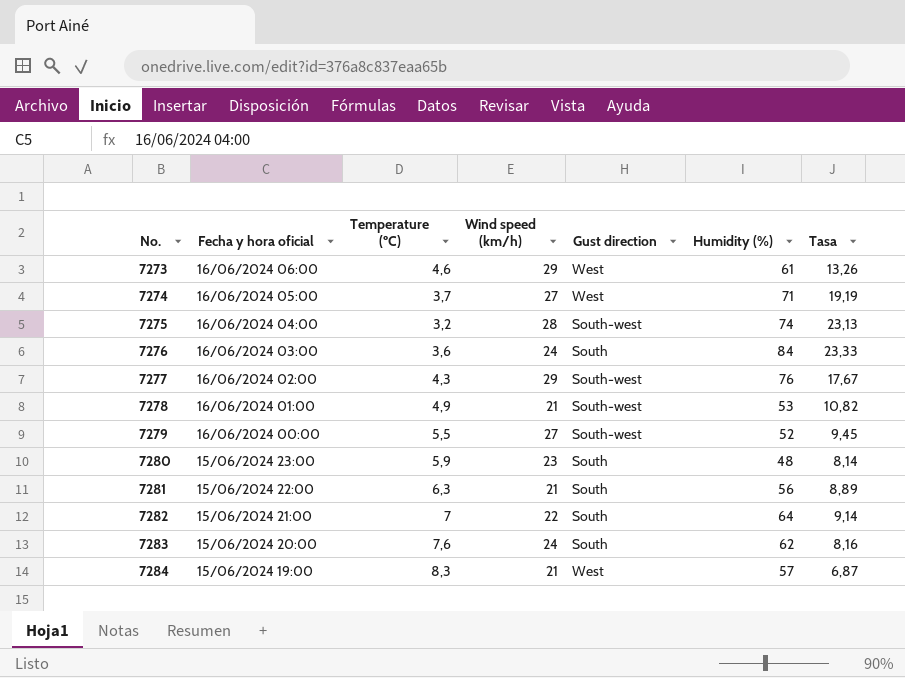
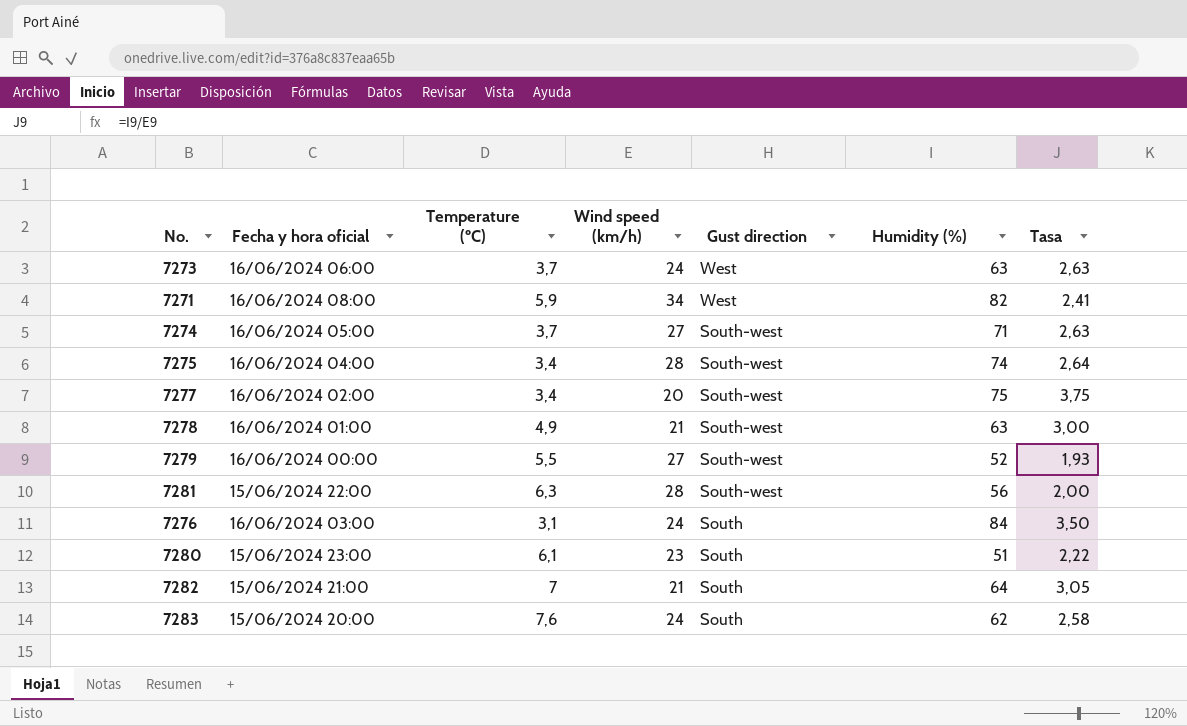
row order: No. ascending -> Gust direction descending
column Tasa | formula: [Humidity (%)] / [Temperature (ºC)] -> [Humidity (%)] / [Wind speed (km/h)]
row 7284: 15/06/2024 19:00 | 8,3 | 21 | West | 57 | 6,87 -> none
7273 | Temperature (ºC): 4,6 -> 3,7
7273 | Wind speed (km/h): 29 -> 24
7273 | Humidity (%): 61 -> 63
row 7271: none -> 16/06/2024 08:00 | 5,9 | 34 | West | 82 | 2,41
7274 | Gust direction: West -> South-west
7275 | Temperature (ºC): 3,2 -> 3,4
7277 | Temperature (ºC): 4,3 -> 3,4
7277 | Wind speed (km/h): 29 -> 20
7277 | Humidity (%): 76 -> 75
7278 | Humidity (%): 53 -> 63
7281 | Wind speed (km/h): 21 -> 28
7281 | Gust direction: South -> South-west
7276 | Temperature (ºC): 3,6 -> 3,1
7280 | Temperature (ºC): 5,9 -> 6,1
7280 | Humidity (%): 48 -> 51
7282 | Wind speed (km/h): 22 -> 21

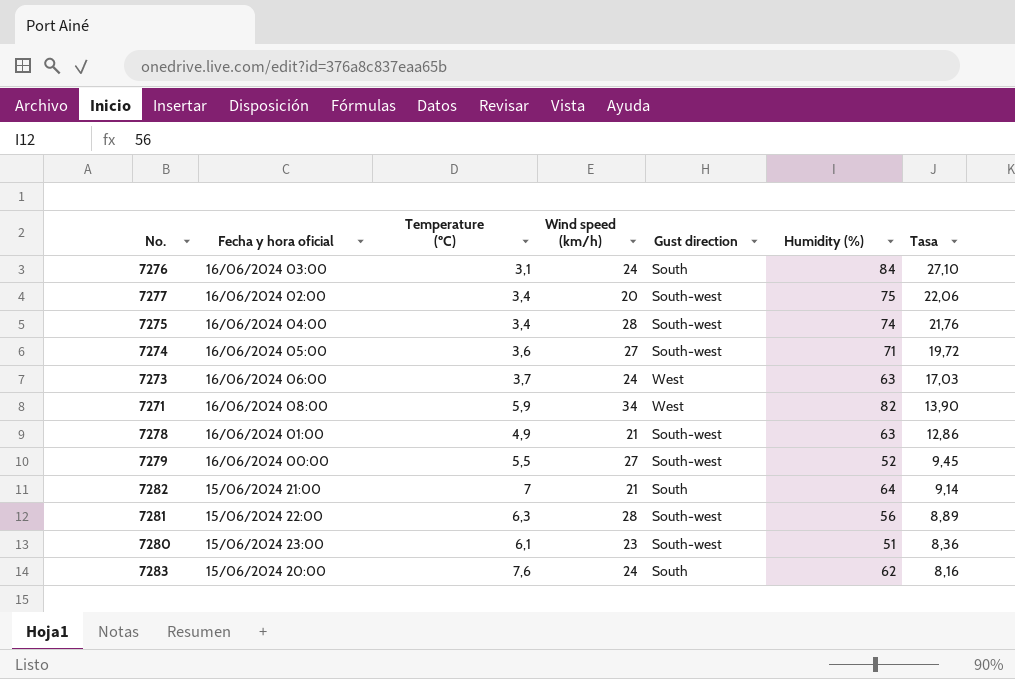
row order: Gust direction descending -> Tasa descending
column Tasa | formula: [Humidity (%)] / [Wind speed (km/h)] -> [Humidity (%)] / [Temperature (ºC)]
7274 | Temperature (ºC): 3,7 -> 3,6
7280 | Gust direction: South -> South-west

